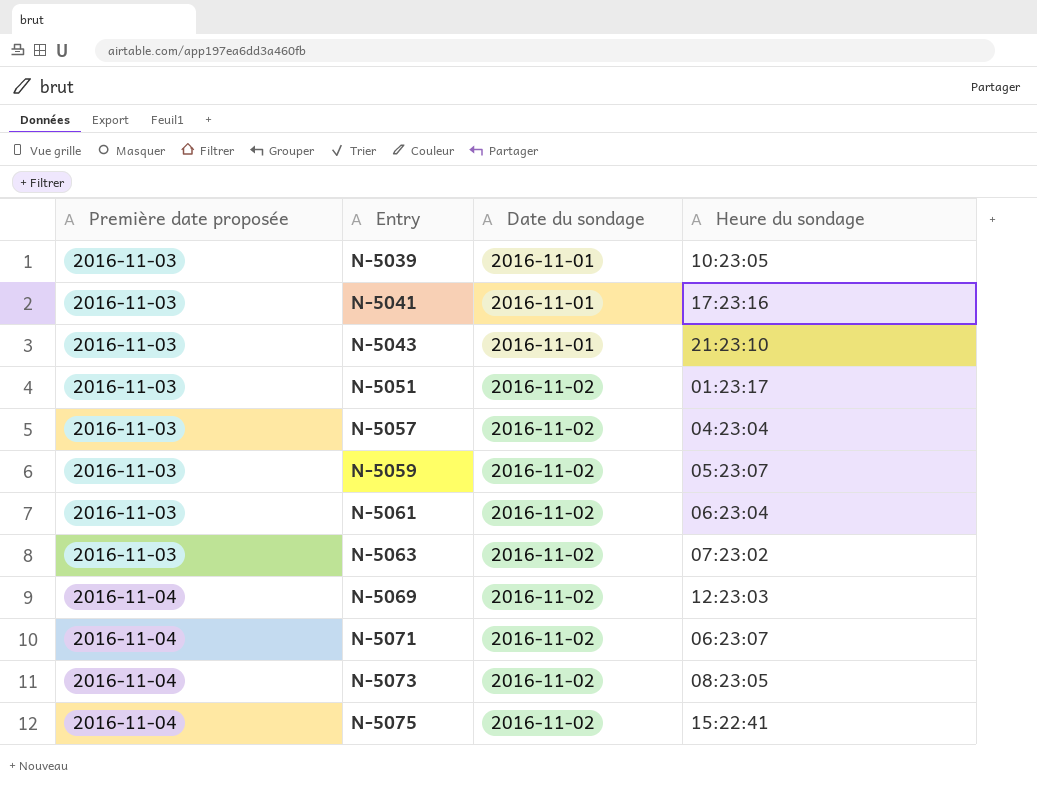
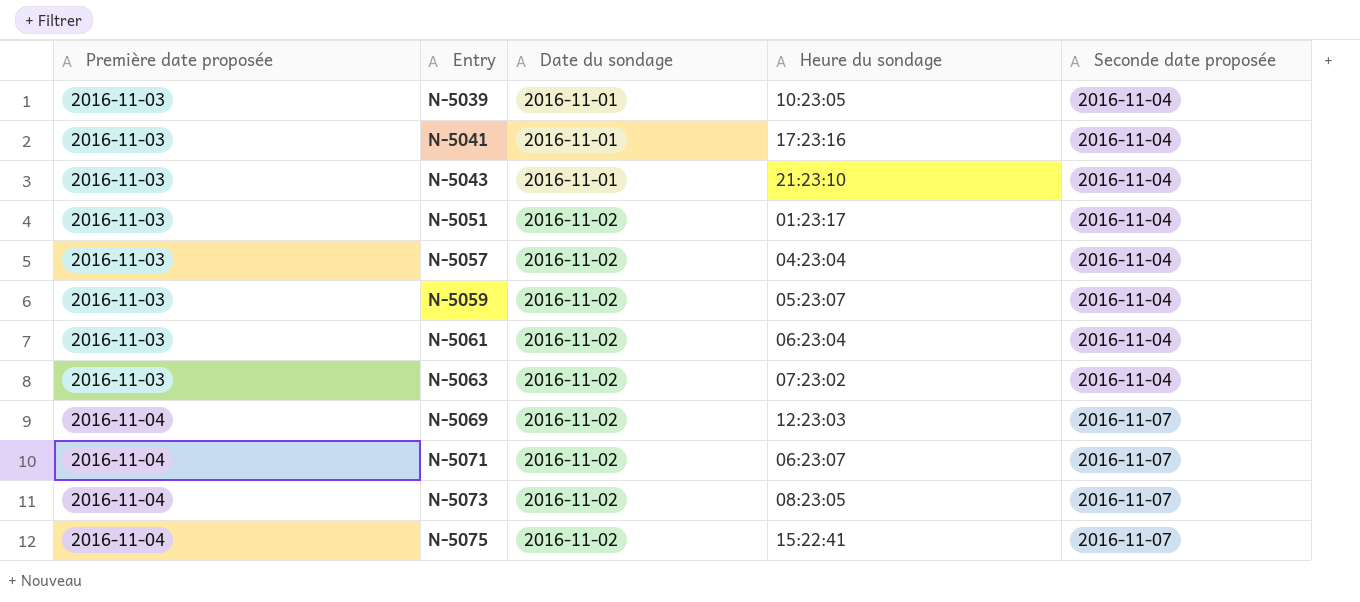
column Seconde date proposée | position: none -> 5

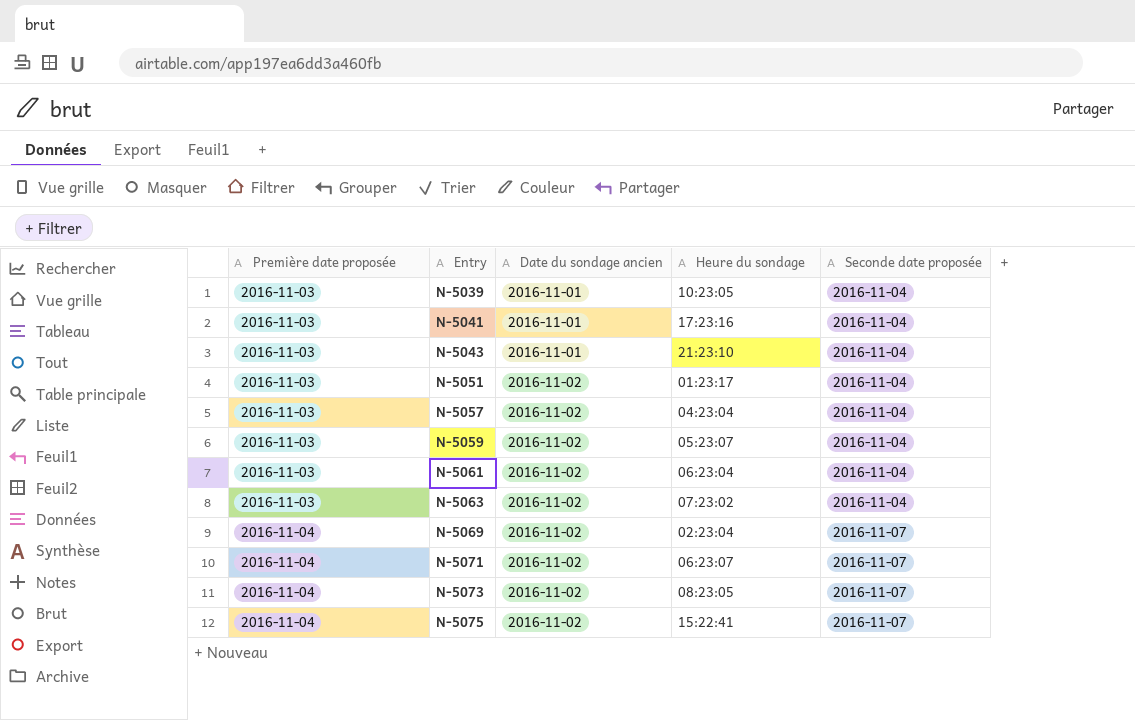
column name: Date du sondage -> Date du sondage ancien
N-5069 | Heure du sondage: 12:23:03 -> 02:23:04

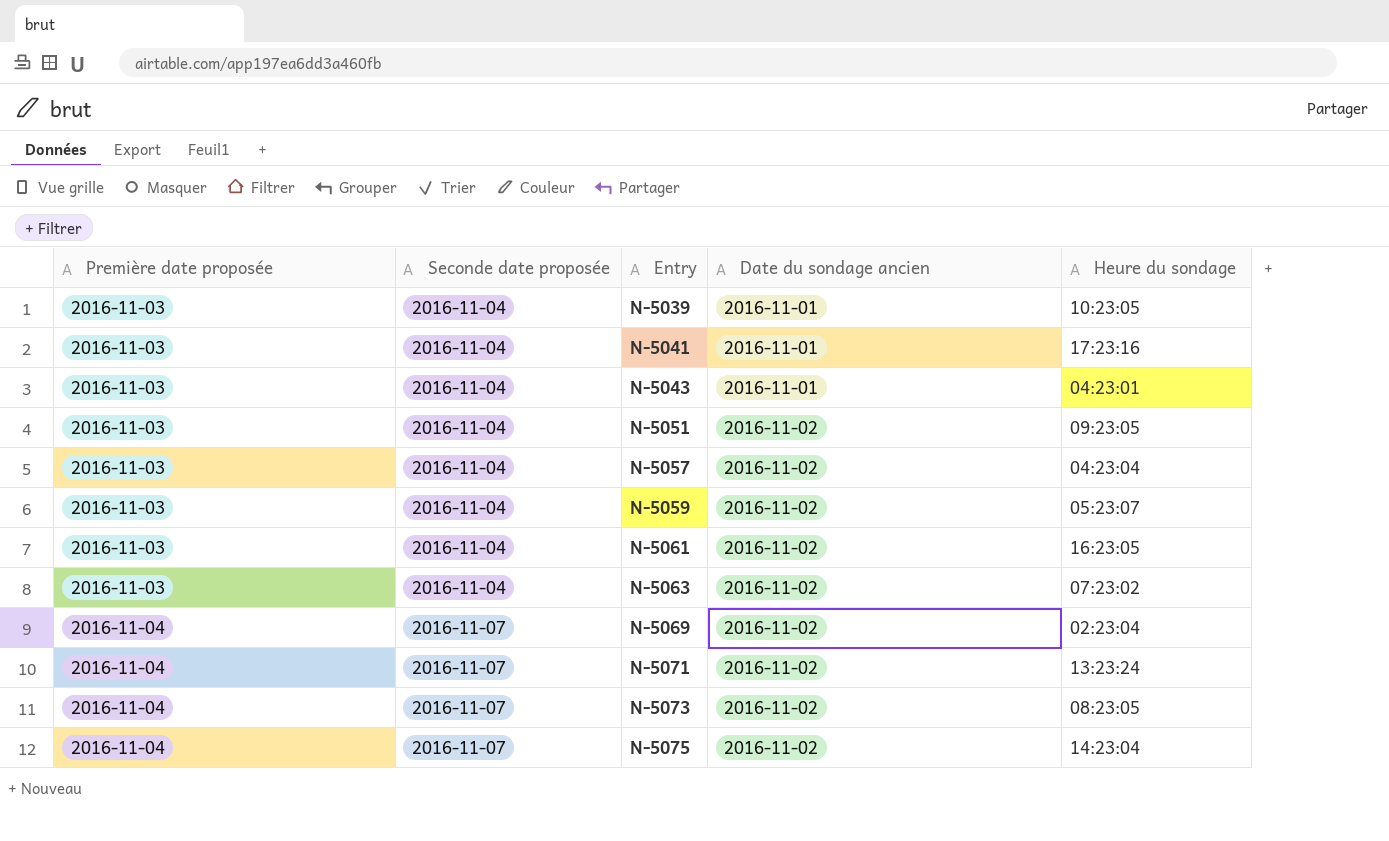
column Seconde date proposée | position: 5 -> 2
N-5043 | Heure du sondage: 21:23:10 -> 04:23:01
N-5051 | Heure du sondage: 01:23:17 -> 09:23:05
N-5061 | Heure du sondage: 06:23:04 -> 16:23:05
N-5071 | Heure du sondage: 06:23:07 -> 13:23:24
N-5075 | Heure du sondage: 15:22:41 -> 14:23:04

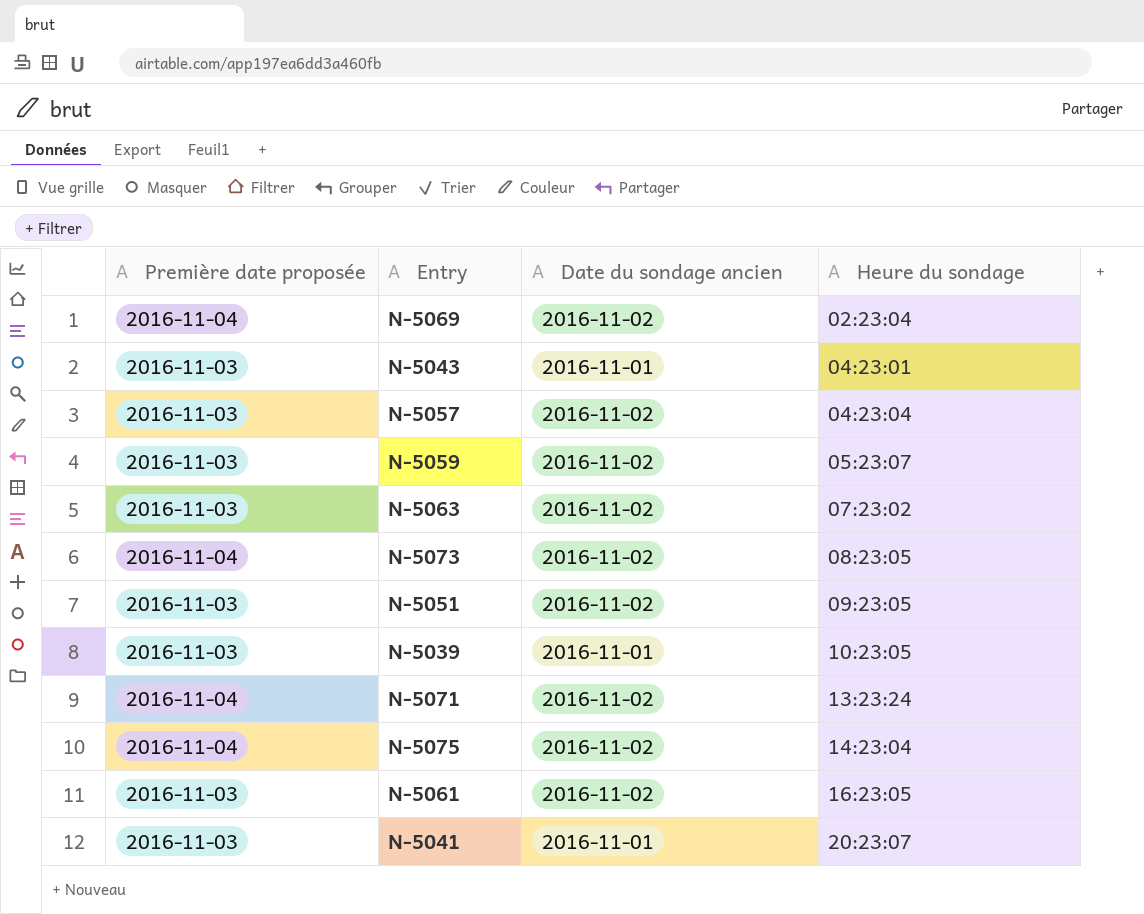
row order: Première date proposée ascending -> Heure du sondage ascending
column Seconde date proposée | position: 2 -> none
N-5041 | Heure du sondage: 17:23:16 -> 20:23:07

